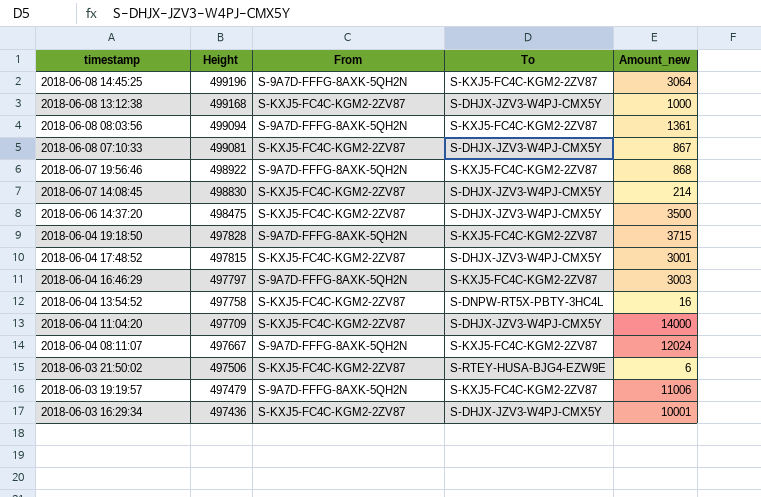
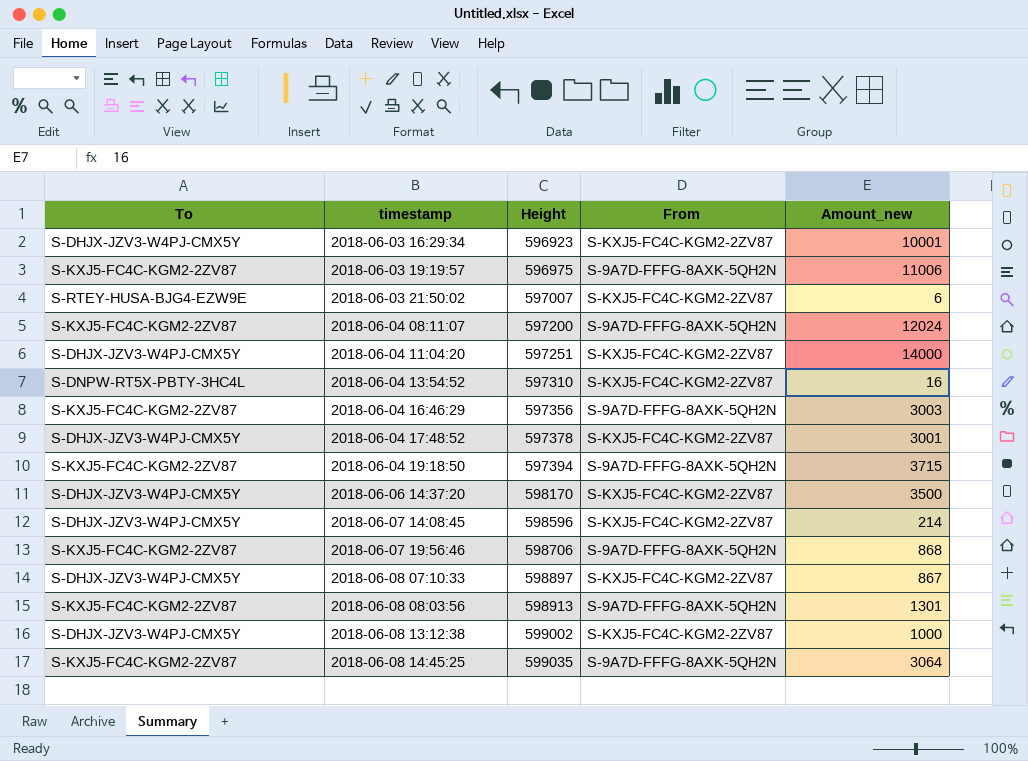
row order: timestamp descending -> timestamp ascending
column To | position: 4 -> 1
2018-06-03 16:29:34 | Height: 497436 -> 596923
2018-06-03 19:19:57 | Height: 497479 -> 596975
2018-06-03 21:50:02 | Height: 497506 -> 597007
2018-06-04 08:11:07 | Height: 497667 -> 597200
2018-06-04 11:04:20 | Height: 497709 -> 597251
2018-06-04 13:54:52 | Height: 497758 -> 597310
2018-06-04 16:46:29 | Height: 497797 -> 597356
2018-06-04 17:48:52 | Height: 497815 -> 597378
2018-06-04 19:18:50 | Height: 497828 -> 597394
2018-06-06 14:37:20 | Height: 498475 -> 598170
2018-06-07 14:08:45 | Height: 498830 -> 598596
2018-06-07 19:56:46 | Height: 498922 -> 598706
2018-06-08 07:10:33 | Height: 499081 -> 598897
2018-06-08 08:03:56 | Height: 499094 -> 598913
2018-06-08 08:03:56 | Amount_new: 1361 -> 1301
2018-06-08 13:12:38 | Height: 499168 -> 599002
2018-06-08 14:45:25 | Height: 499196 -> 599035

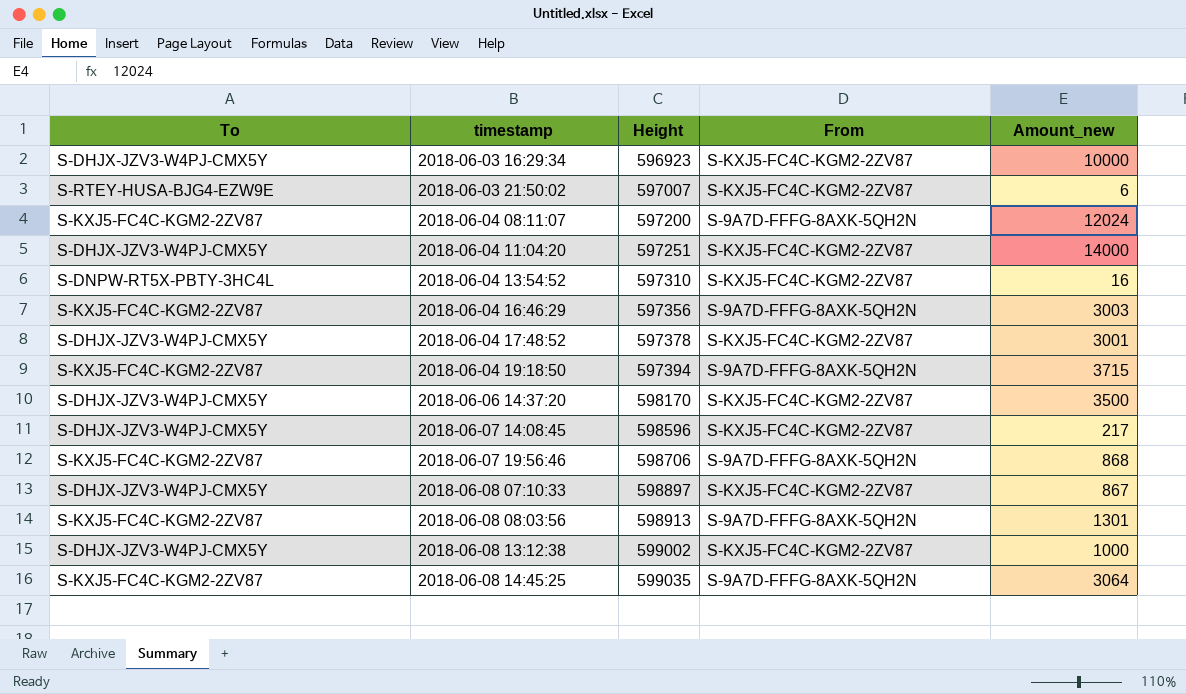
row 2018-06-03 19:19:57: S-KXJ5-FC4C-KGM2-2ZV87 | 596975 | S-9A7D-FFFG-8AXK-5QH2N | 11006 -> none
2018-06-03 16:29:34 | Amount_new: 10001 -> 10000
2018-06-07 14:08:45 | Amount_new: 214 -> 217

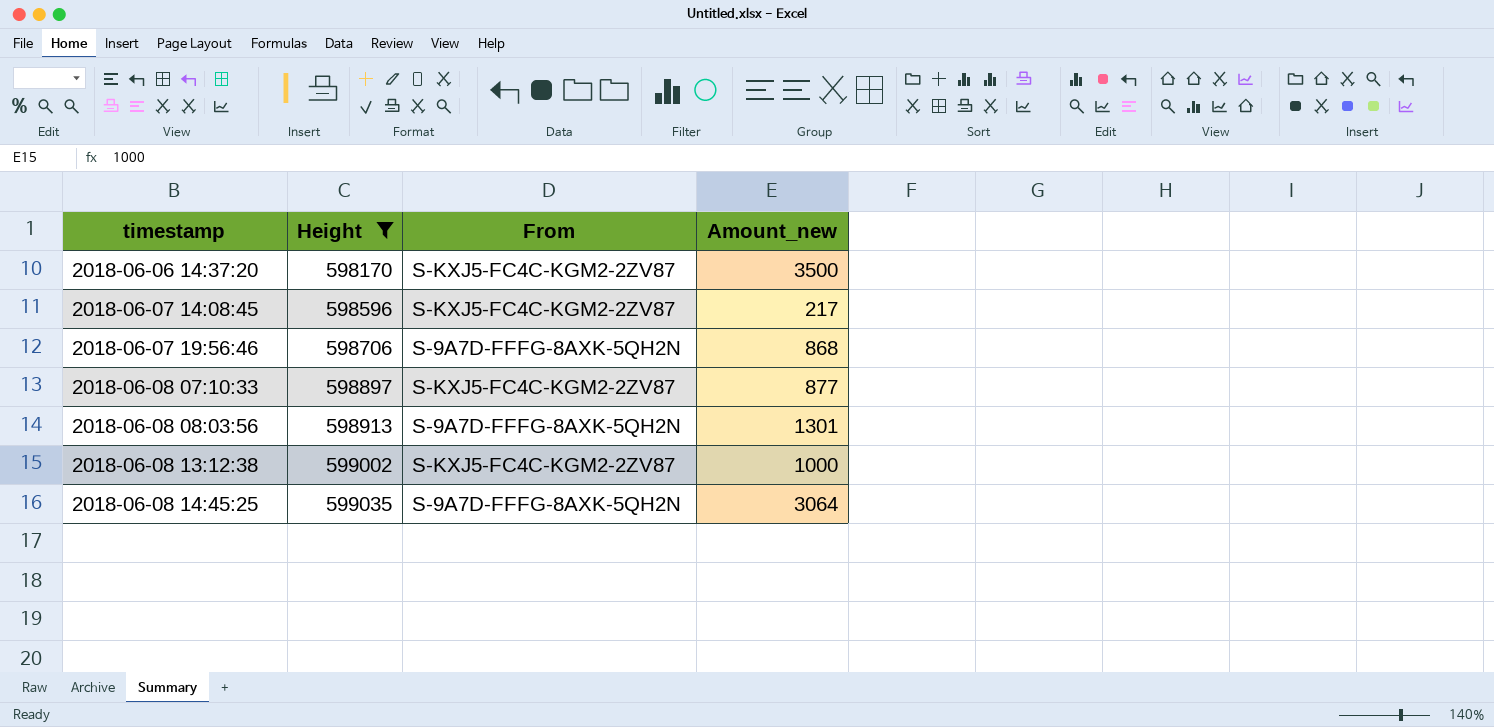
filter: none -> Height >= 598170
column To | position: 1 -> none
2018-06-08 07:10:33 | Amount_new: 867 -> 877

